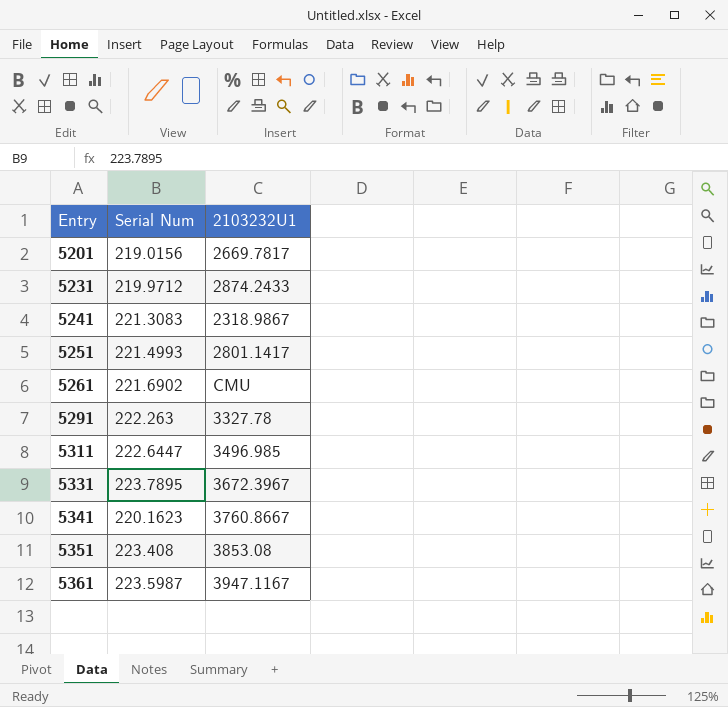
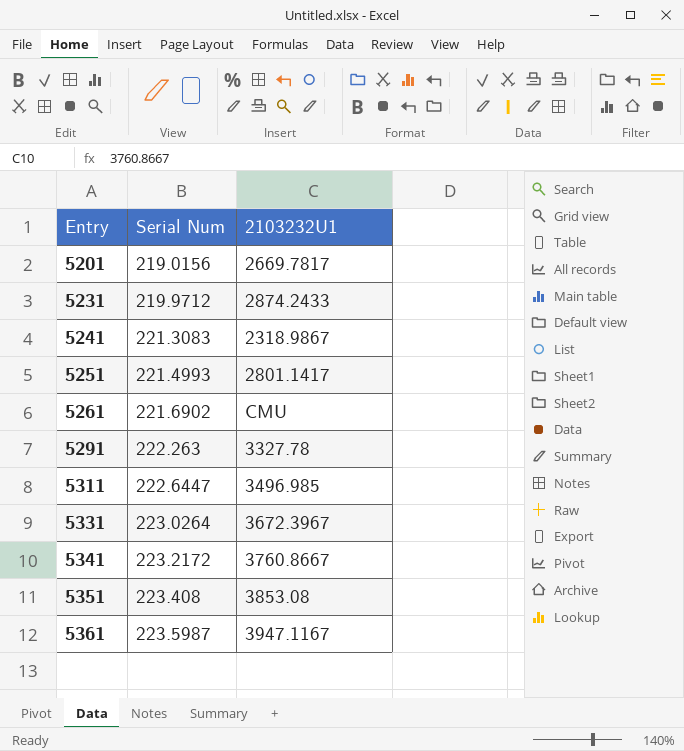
5331 | Serial Num: 223.7895 -> 223.0264
5341 | Serial Num: 220.1623 -> 223.2172

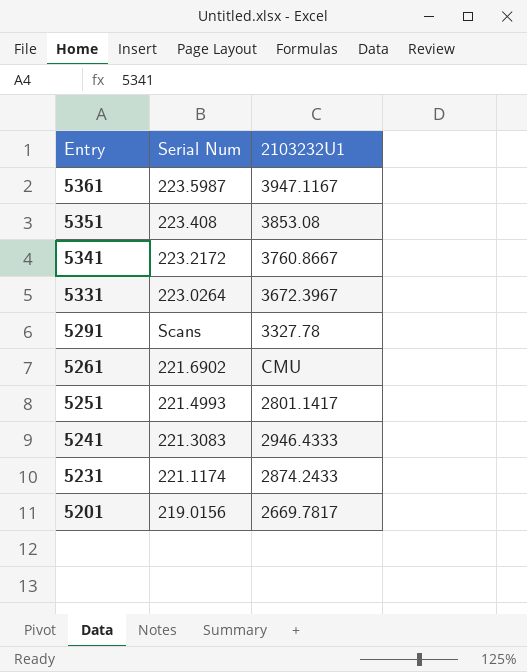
row order: Entry ascending -> Entry descending
row 5311: 222.6447 | 3496.985 -> none
5291 | Serial Num: 222.263 -> Scans
5241 | 2103232U1: 2318.9867 -> 2946.4333
5231 | Serial Num: 219.9712 -> 221.1174

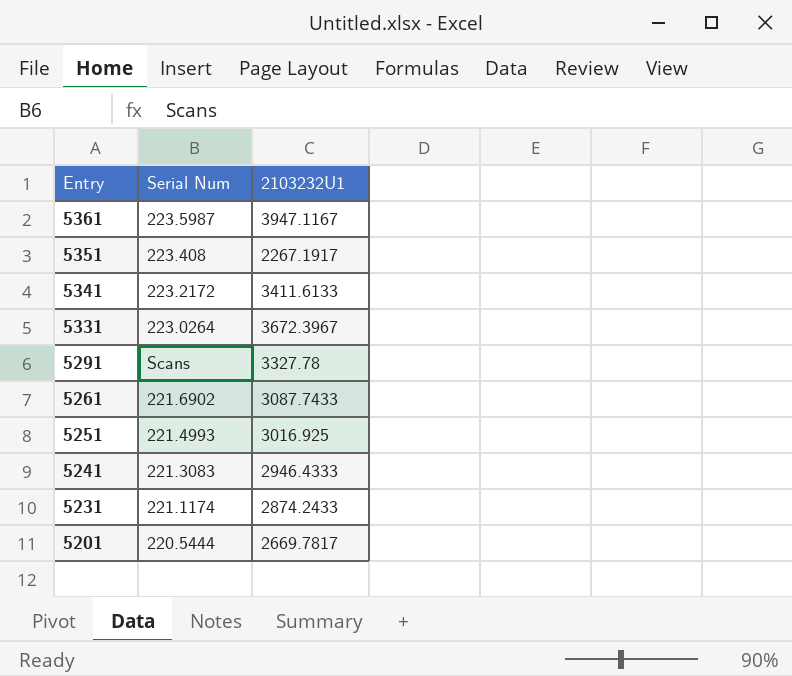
5351 | 2103232U1: 3853.08 -> 2267.1917
5341 | 2103232U1: 3760.8667 -> 3411.6133
5261 | 2103232U1: CMU -> 3087.7433
5251 | 2103232U1: 2801.1417 -> 3016.925
5201 | Serial Num: 219.0156 -> 220.5444

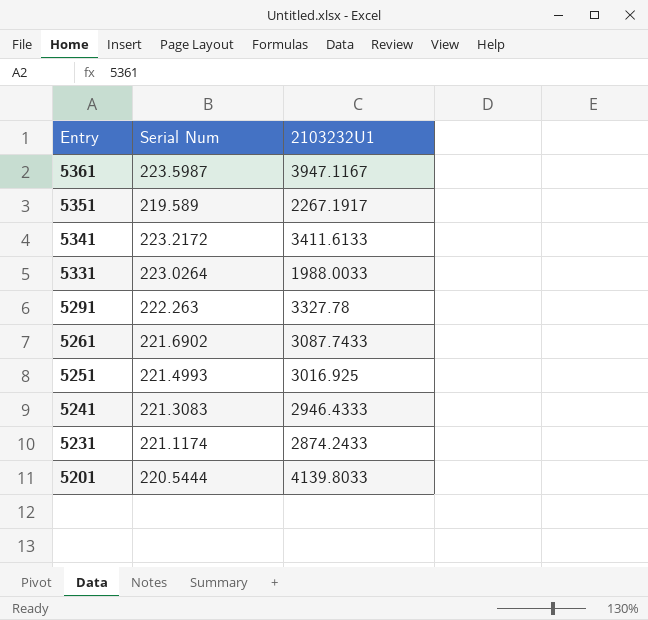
5351 | Serial Num: 223.408 -> 219.589
5331 | 2103232U1: 3672.3967 -> 1988.0033
5291 | Serial Num: Scans -> 222.263
5201 | 2103232U1: 2669.7817 -> 4139.8033

